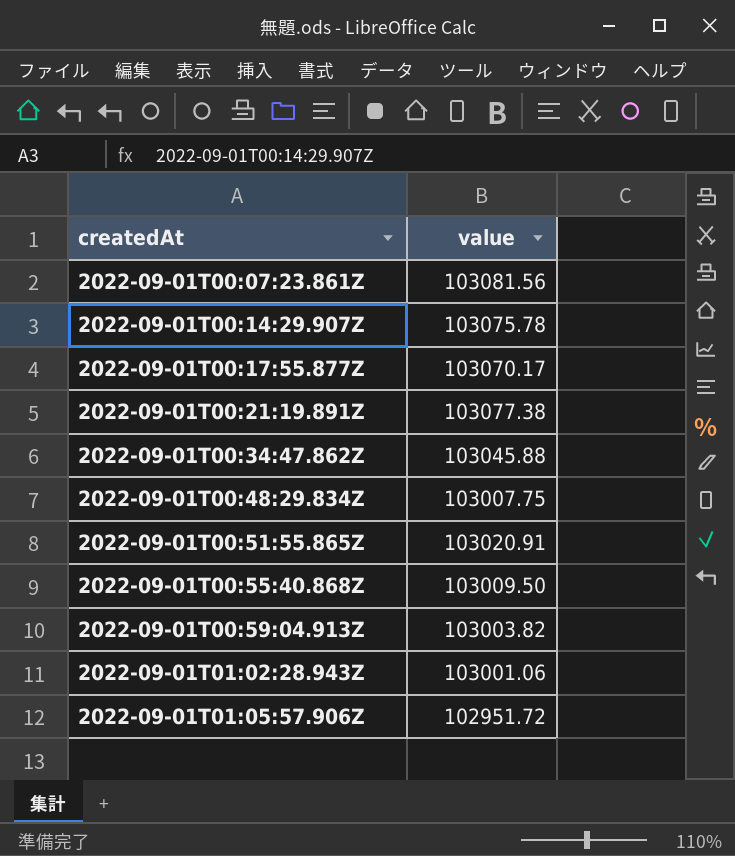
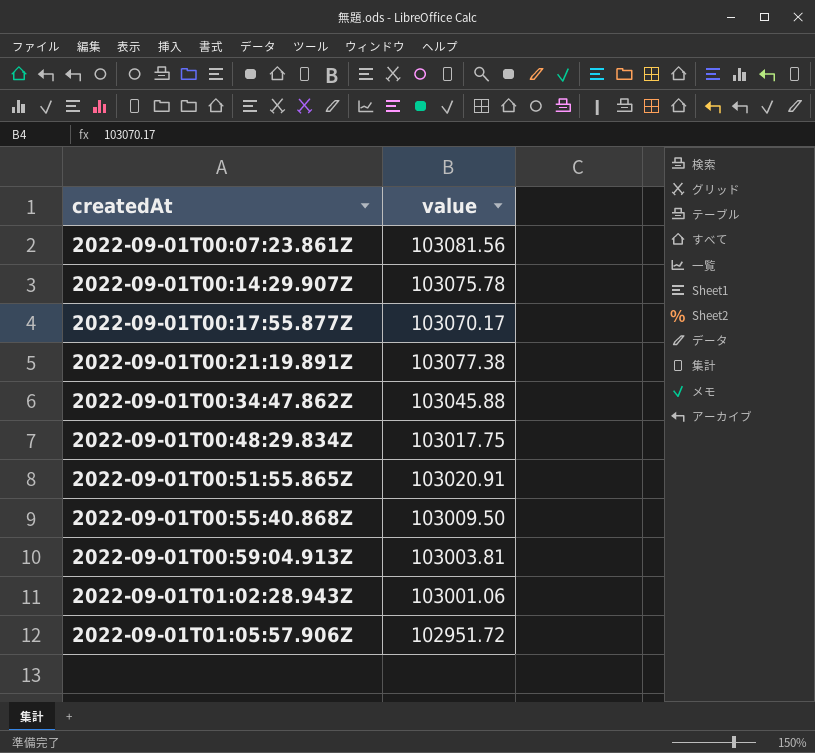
2022-09-01T00:48:29.834Z | value: 103007.75 -> 103017.75
2022-09-01T00:59:04.913Z | value: 103003.82 -> 103003.81

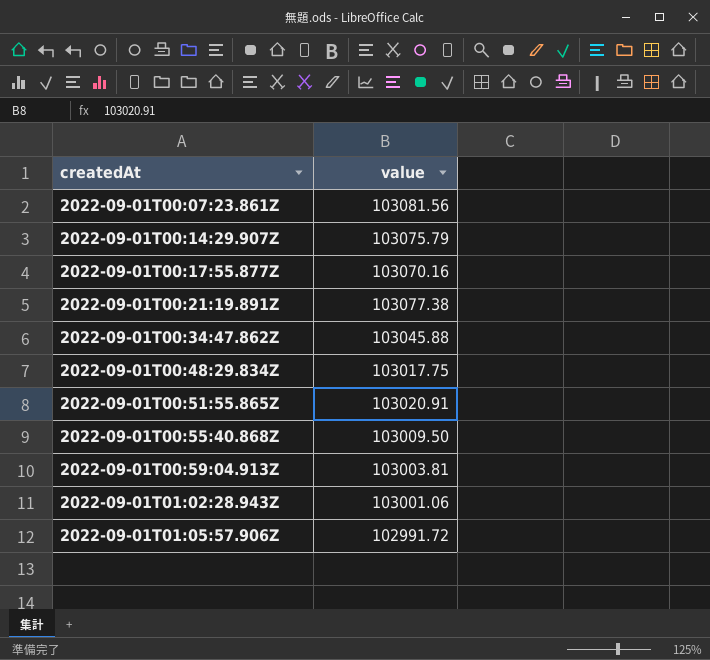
2022-09-01T00:14:29.907Z | value: 103075.78 -> 103075.79
2022-09-01T00:17:55.877Z | value: 103070.17 -> 103070.16
2022-09-01T01:05:57.906Z | value: 102951.72 -> 102991.72

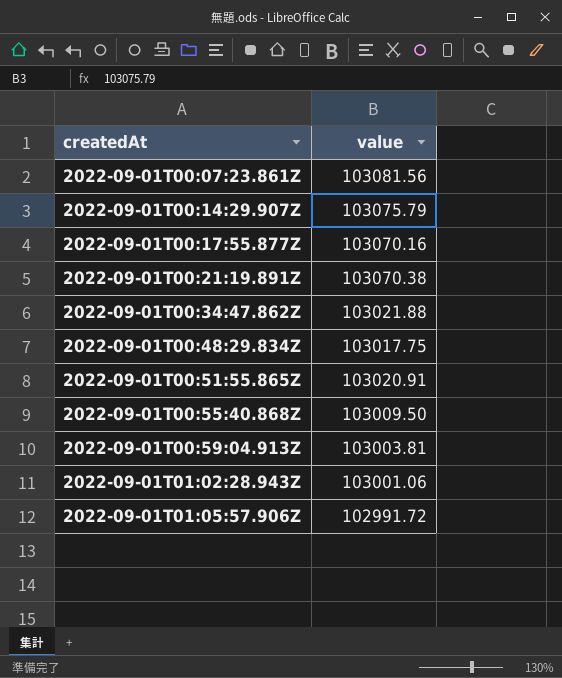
2022-09-01T00:21:19.891Z | value: 103077.38 -> 103070.38
2022-09-01T00:34:47.862Z | value: 103045.88 -> 103021.88

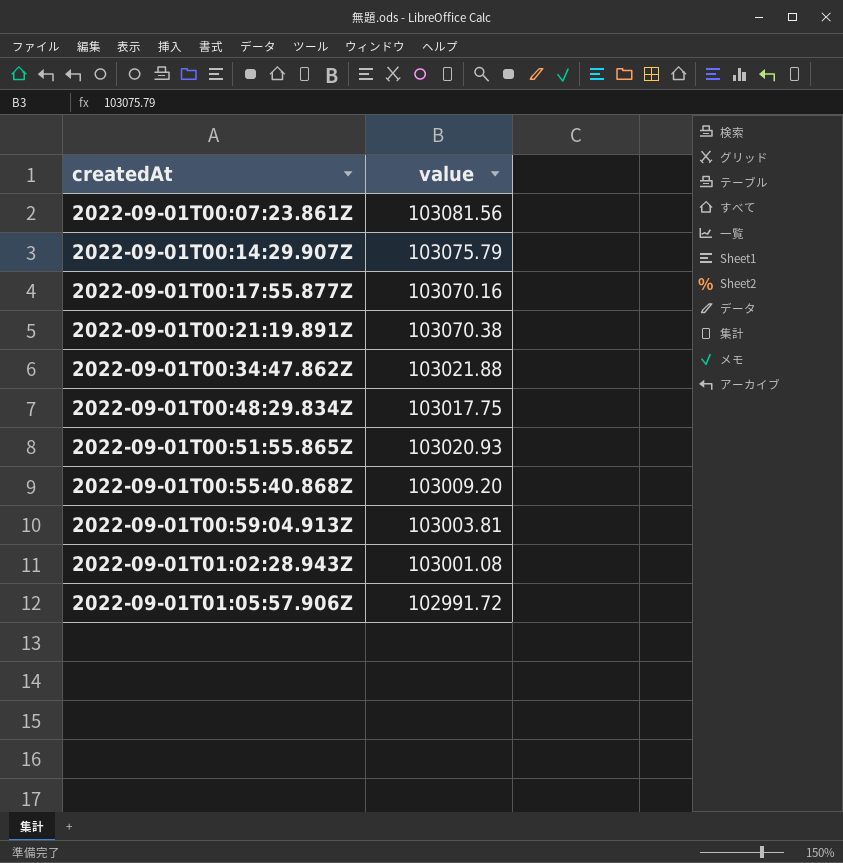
2022-09-01T00:51:55.865Z | value: 103020.91 -> 103020.93
2022-09-01T00:55:40.868Z | value: 103009.50 -> 103009.20
2022-09-01T01:02:28.943Z | value: 103001.06 -> 103001.08

